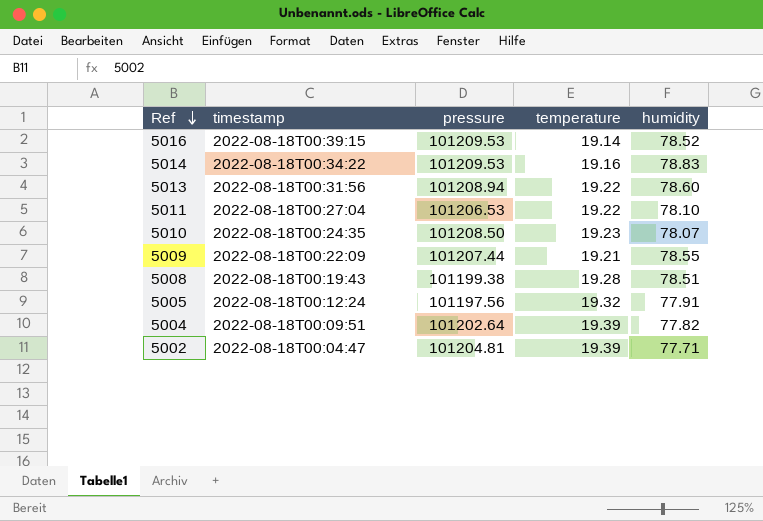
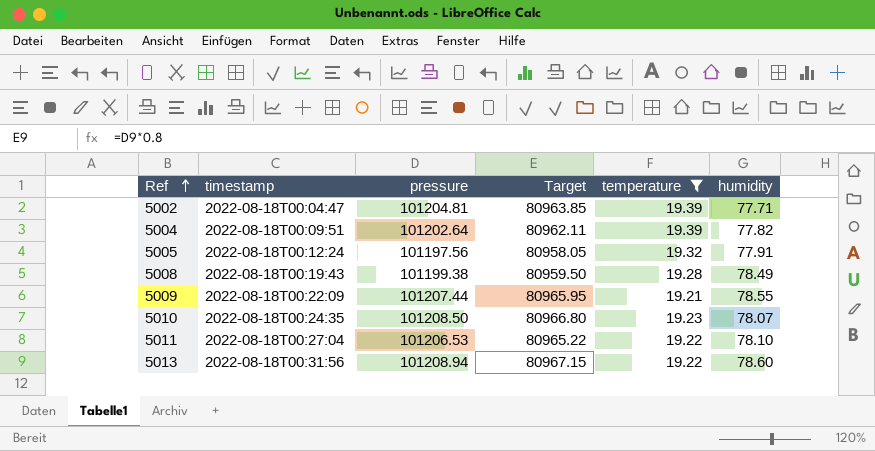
filter: none -> temperature >= 19.21
row order: Ref descending -> Ref ascending
column Target | formula: none -> [pressure] * 0.8
5008 | humidity: 78.51 -> 78.49

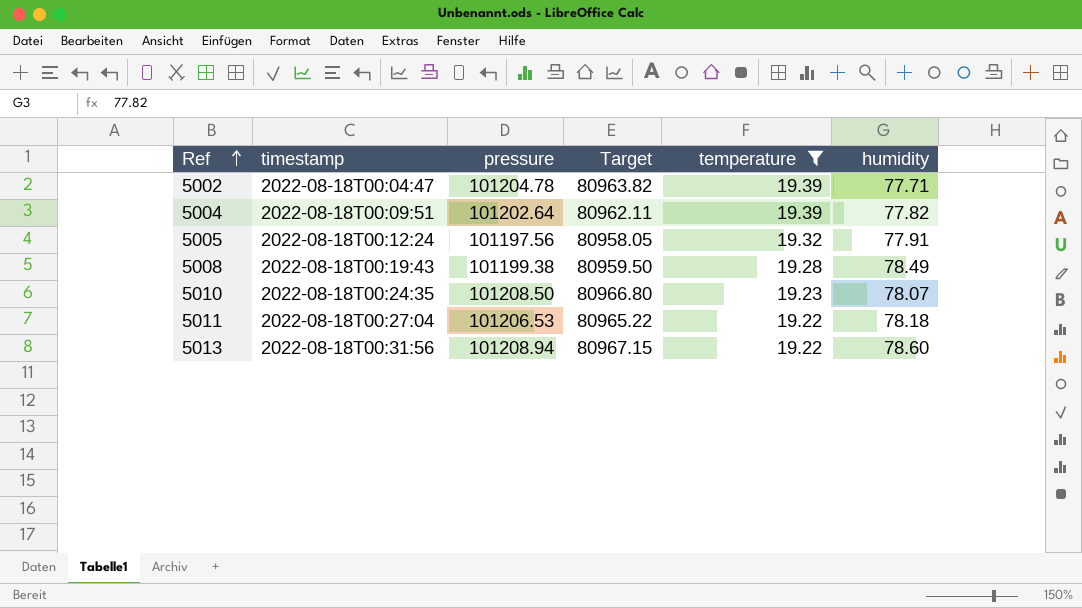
row 5009: 2022-08-18T00:22:09 | 101207.44 | 80965.95 | 19.21 | 78.55 -> none
5002 | pressure: 101204.81 -> 101204.78
5002 | Target: 80963.85 -> 80963.82
5011 | humidity: 78.10 -> 78.18

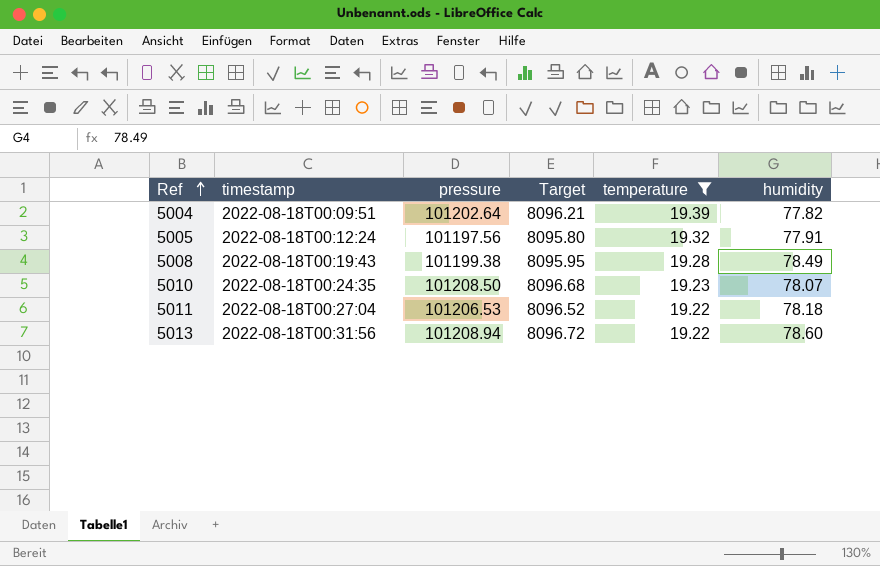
column Target | formula: [pressure] * 0.8 -> [pressure] * 0.08
row 5002: 2022-08-18T00:04:47 | 101204.78 | 80963.82 | 19.39 | 77.71 -> none

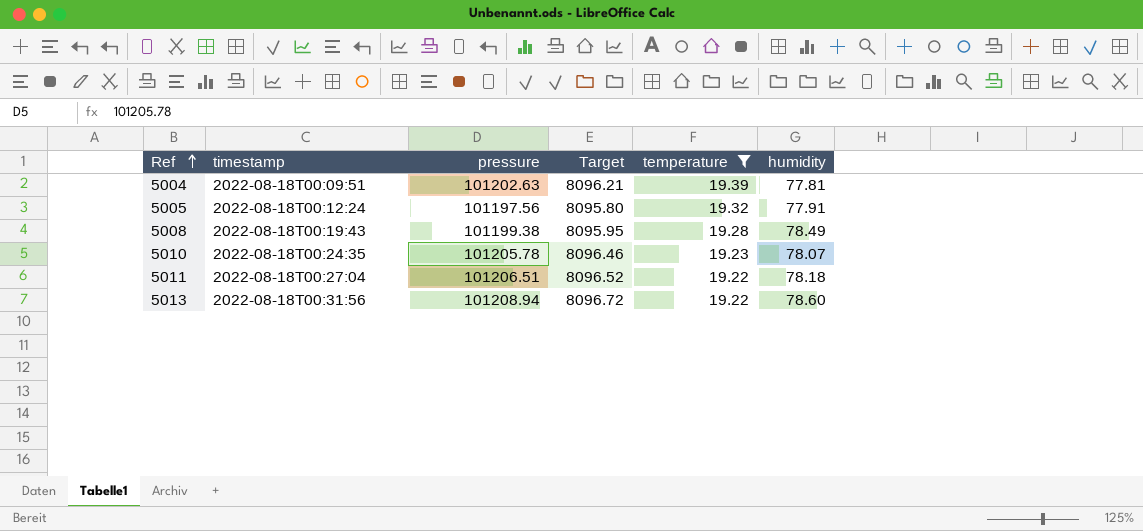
5004 | pressure: 101202.64 -> 101202.63
5004 | humidity: 77.82 -> 77.81
5010 | pressure: 101208.50 -> 101205.78
5010 | Target: 8096.68 -> 8096.46
5011 | pressure: 101206.53 -> 101206.51

